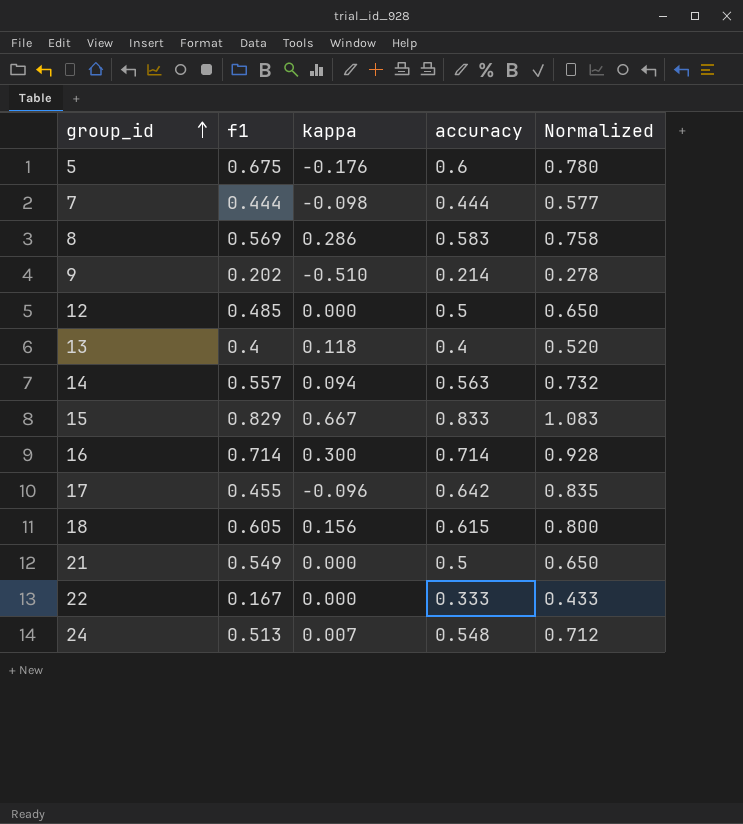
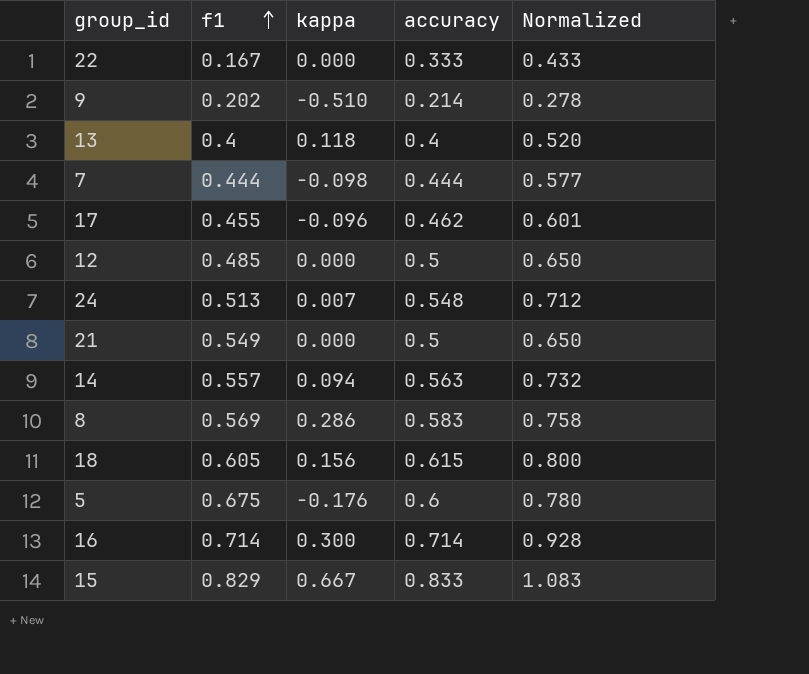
row order: group_id ascending -> f1 ascending
17 | accuracy: 0.642 -> 0.462
17 | Normalized: 0.835 -> 0.601

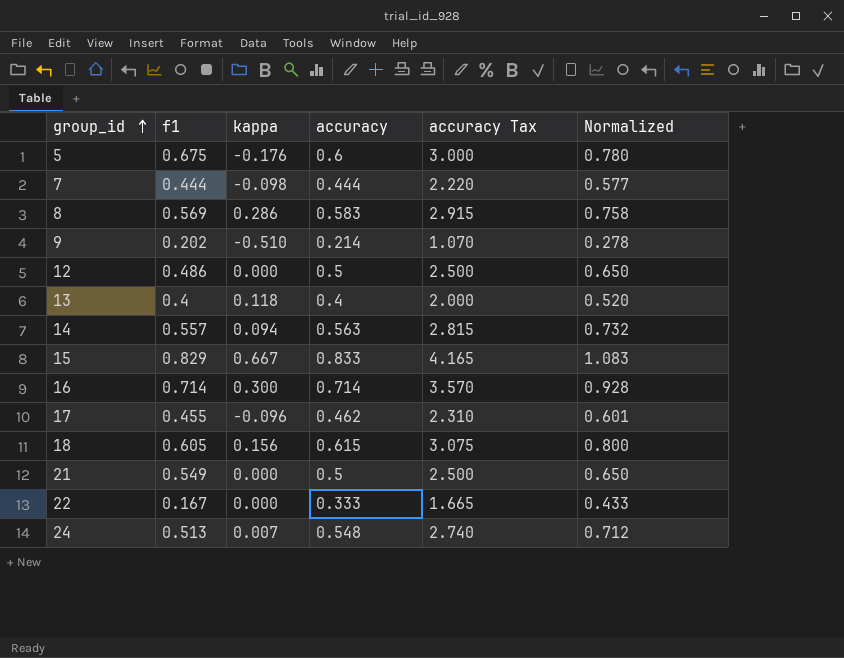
row order: f1 ascending -> group_id ascending
column accuracy Tax | formula: none -> [accuracy] * 5
12 | f1: 0.485 -> 0.486

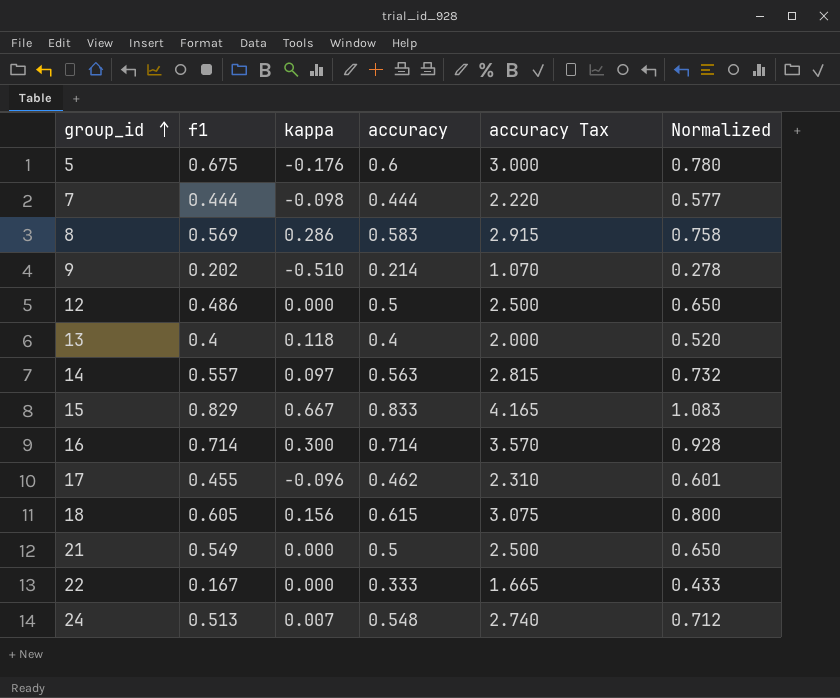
14 | kappa: 0.094 -> 0.097

